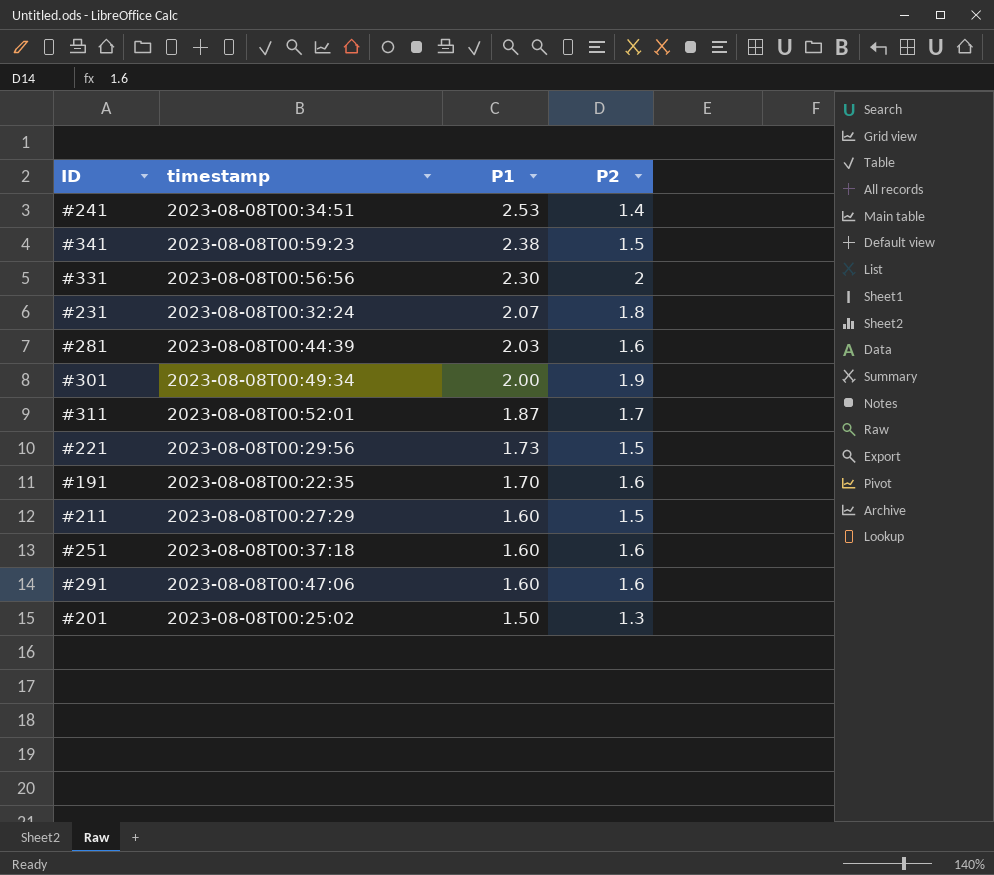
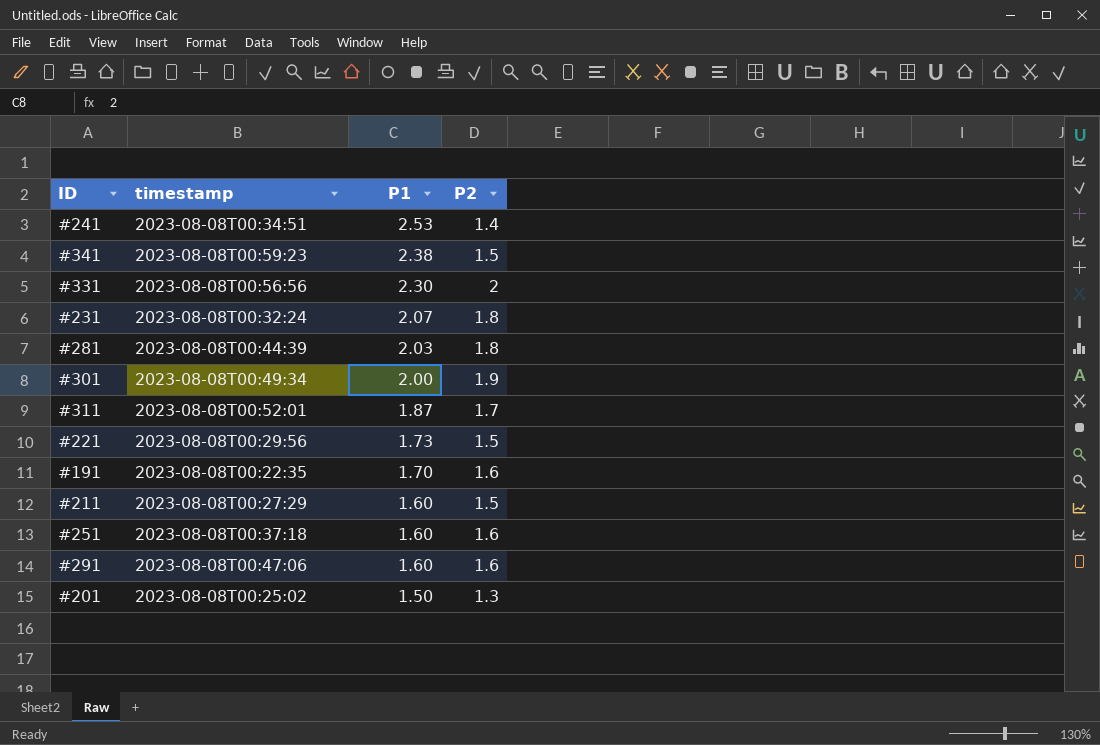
#281 | P2: 1.6 -> 1.8

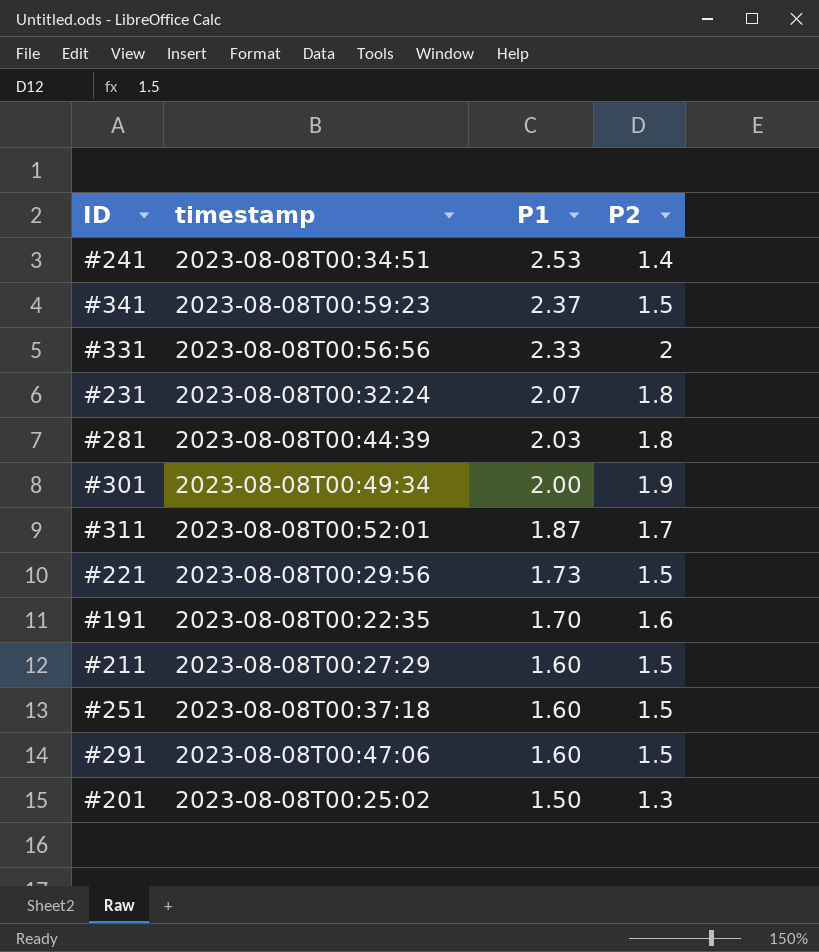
#341 | P1: 2.38 -> 2.37
#331 | P1: 2.30 -> 2.33
#251 | P2: 1.6 -> 1.5
#291 | P2: 1.6 -> 1.5

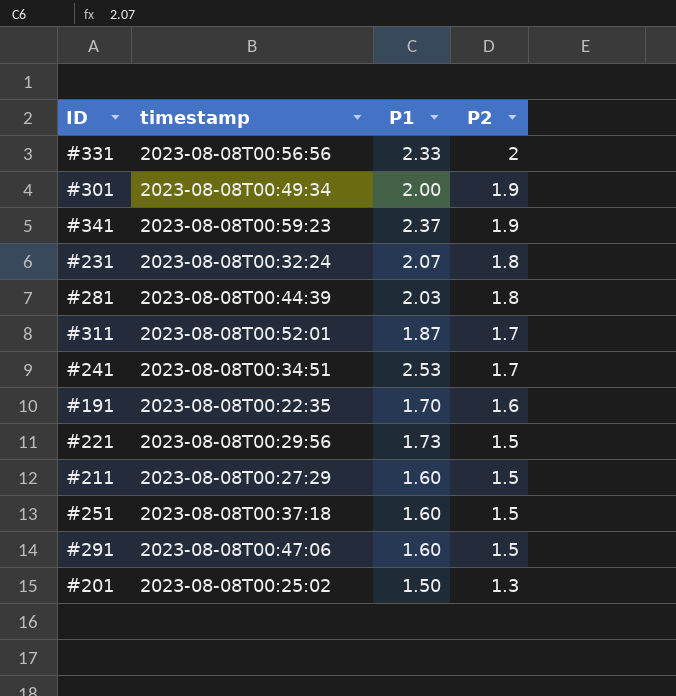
row order: P1 descending -> P2 descending
#341 | P2: 1.5 -> 1.9
#241 | P2: 1.4 -> 1.7

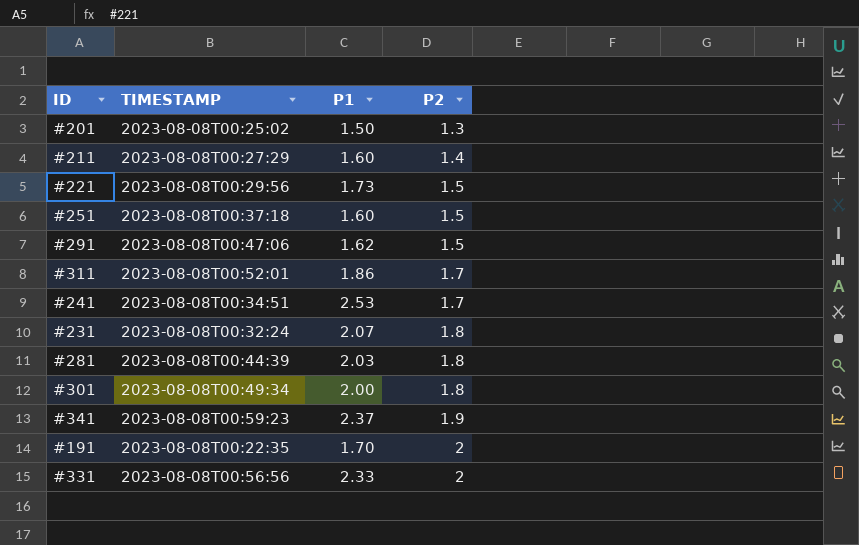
row order: P2 descending -> P2 ascending
column name: timestamp -> TIMESTAMP
#211 | P2: 1.5 -> 1.4
#291 | P1: 1.60 -> 1.62
#311 | P1: 1.87 -> 1.86
#301 | P2: 1.9 -> 1.8
#191 | P2: 1.6 -> 2

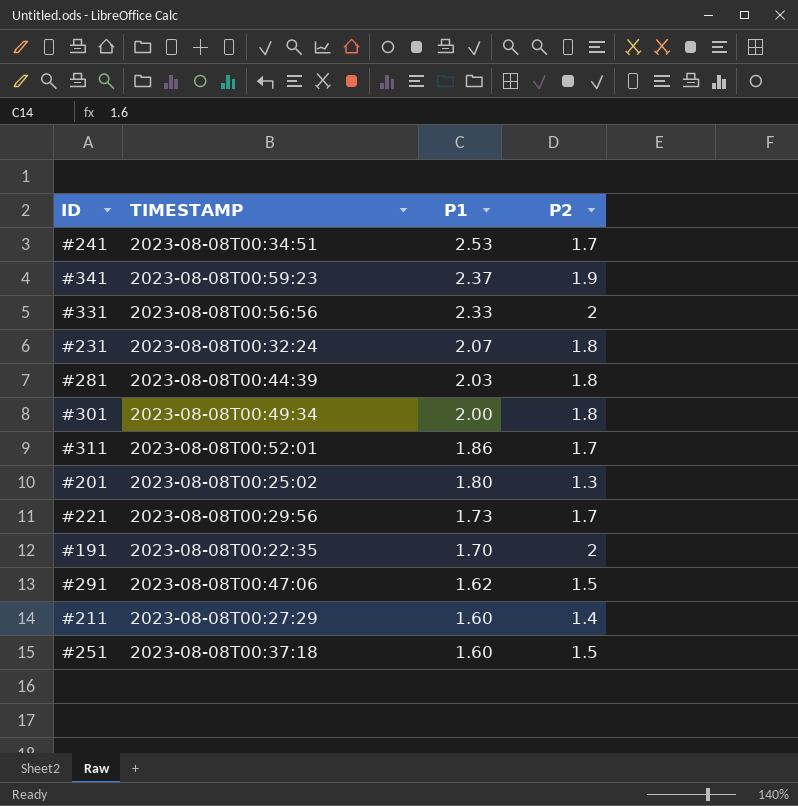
row order: P2 ascending -> P1 descending
#201 | P1: 1.50 -> 1.80
#221 | P2: 1.5 -> 1.7

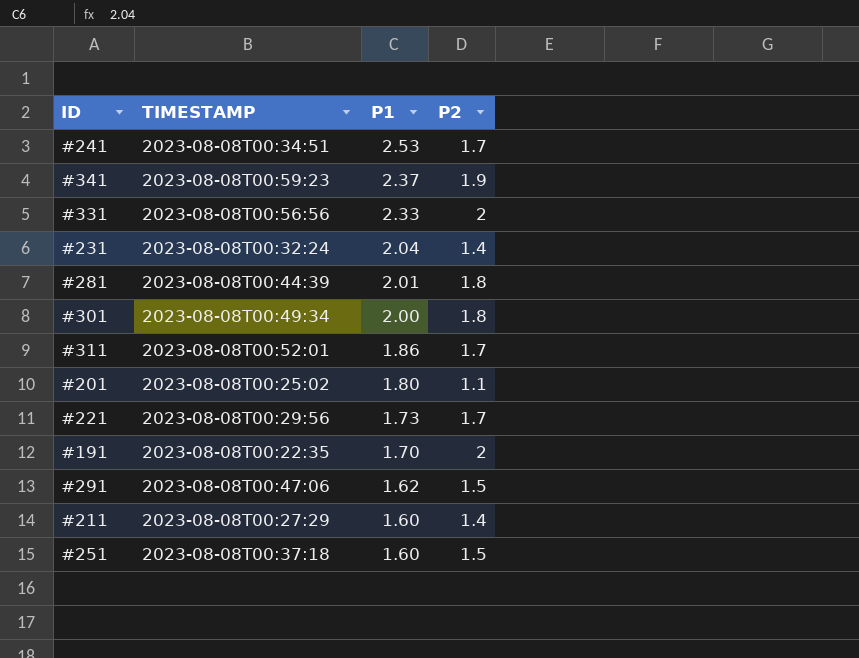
#231 | P1: 2.07 -> 2.04
#231 | P2: 1.8 -> 1.4
#281 | P1: 2.03 -> 2.01
#201 | P2: 1.3 -> 1.1

